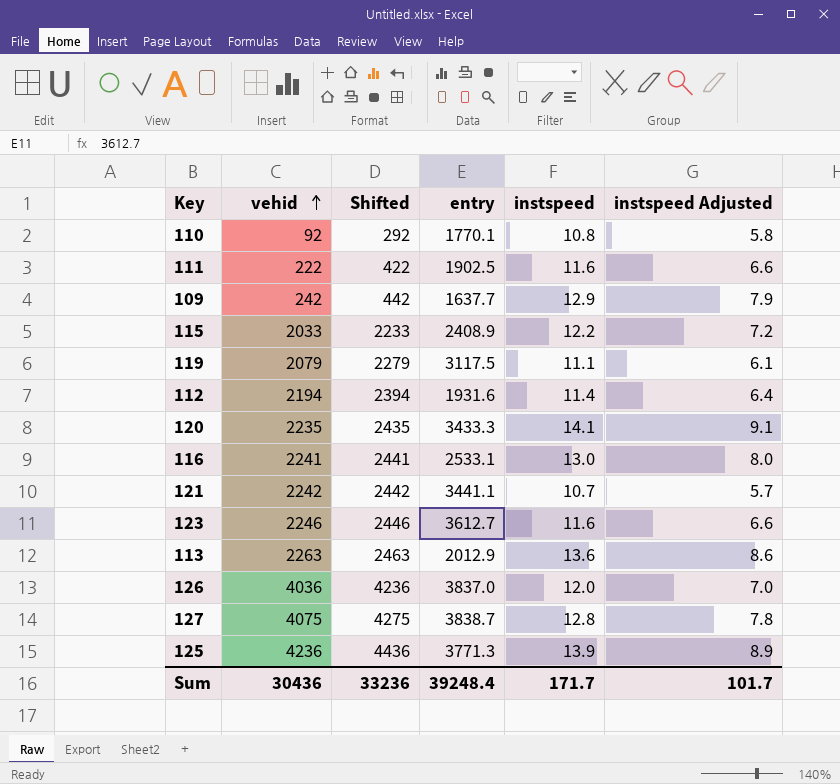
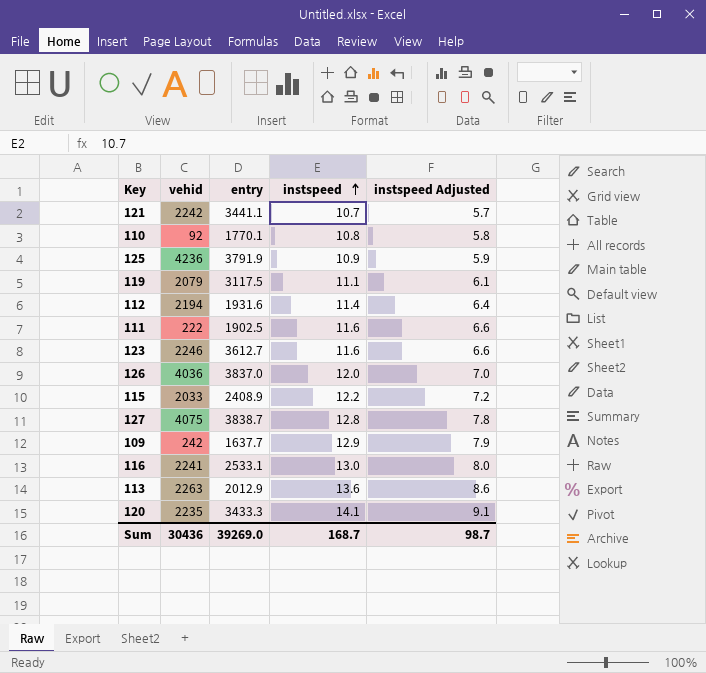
row order: vehid ascending -> instspeed ascending
column Shifted | formula: [vehid] + 200 -> none
125 | entry: 3771.3 -> 3791.9
125 | instspeed: 13.9 -> 10.9
125 | instspeed Adjusted: 8.9 -> 5.9
Sum | entry: 39248.4 -> 39269.0
Sum | instspeed: 171.7 -> 168.7
Sum | instspeed Adjusted: 101.7 -> 98.7

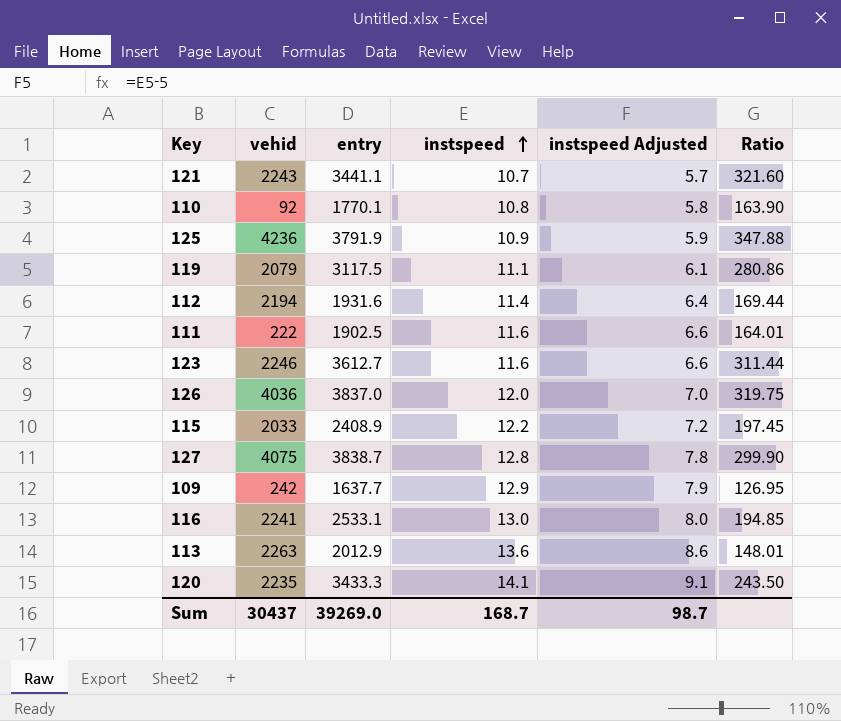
column Ratio | formula: none -> [entry] / [instspeed]
121 | vehid: 2242 -> 2243
Sum | vehid: 30436 -> 30437

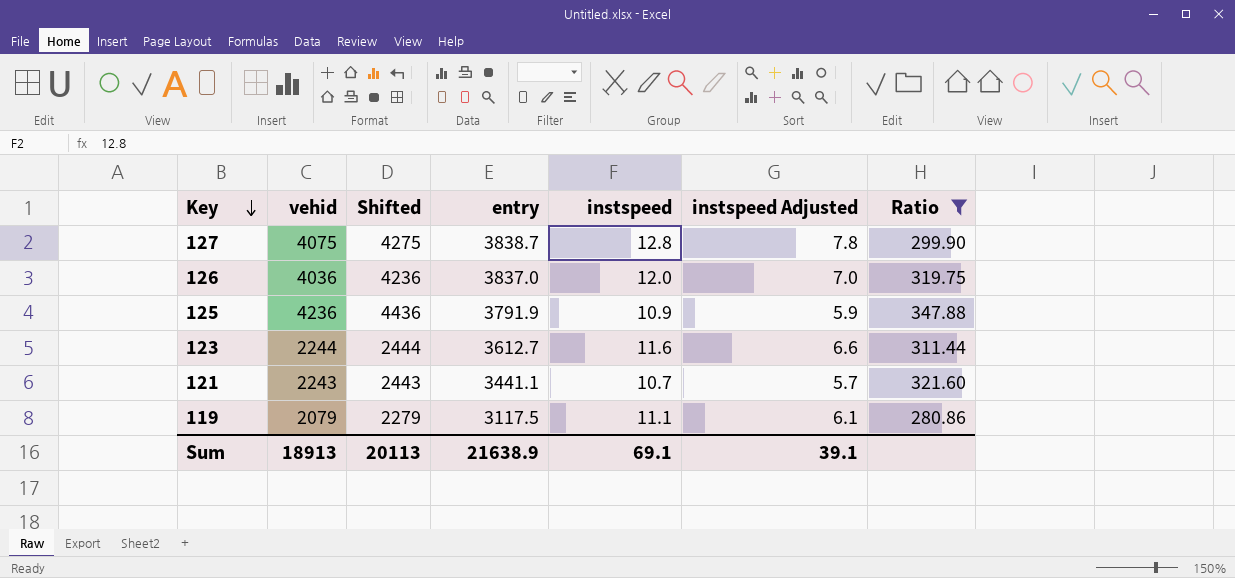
filter: none -> Ratio >= 280.86
row order: instspeed ascending -> Key descending
column Shifted | formula: none -> [vehid] + 200
123 | vehid: 2246 -> 2244
Sum | vehid: 30437 -> 18913
Sum | entry: 39269.0 -> 21638.9
Sum | instspeed: 168.7 -> 69.1
Sum | instspeed Adjusted: 98.7 -> 39.1

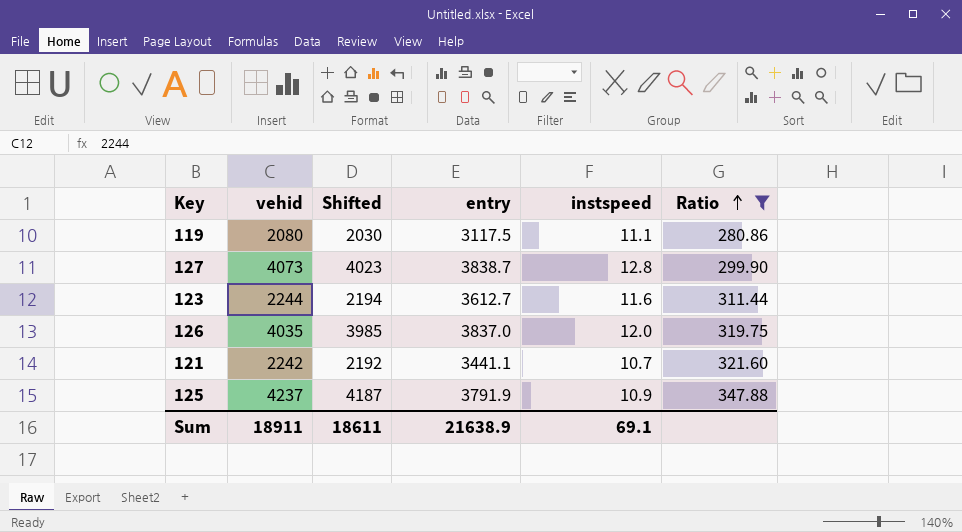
row order: Key descending -> Ratio ascending
column instspeed Adjusted | formula: [instspeed] - 5 -> none
column Shifted | formula: [vehid] + 200 -> [vehid] - 50
119 | vehid: 2079 -> 2080
127 | vehid: 4075 -> 4073
126 | vehid: 4036 -> 4035
121 | vehid: 2243 -> 2242
125 | vehid: 4236 -> 4237
Sum | vehid: 18913 -> 18911
Sum | Shifted: 20113 -> 18611

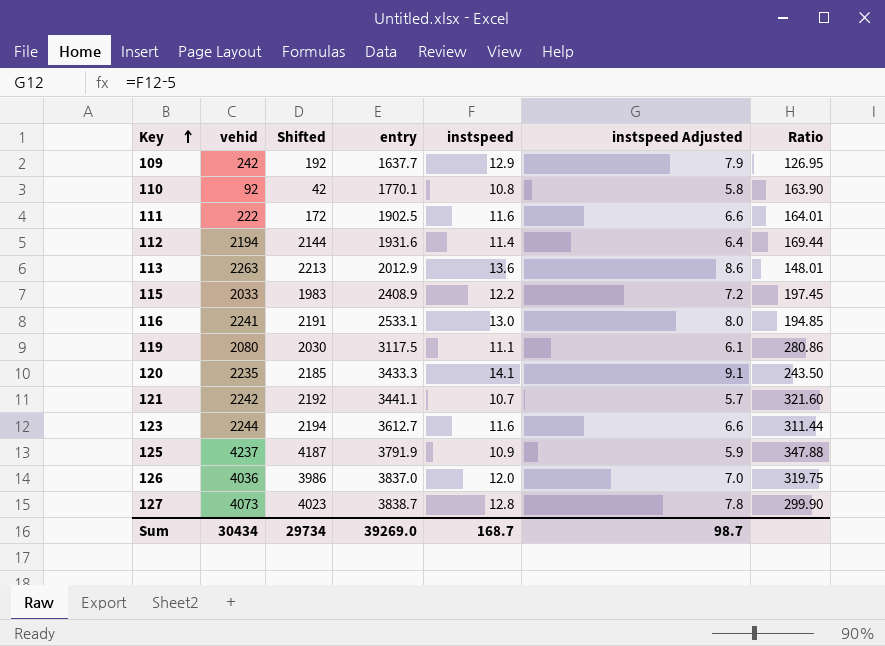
filter: Ratio >= 280.86 -> none
row order: Ratio ascending -> Key ascending
column instspeed Adjusted | formula: none -> [instspeed] - 5
126 | vehid: 4035 -> 4036
126 | Shifted: 3985 -> 3986
Sum | vehid: 18911 -> 30434
Sum | Shifted: 18611 -> 29734
Sum | entry: 21638.9 -> 39269.0
Sum | instspeed: 69.1 -> 168.7

